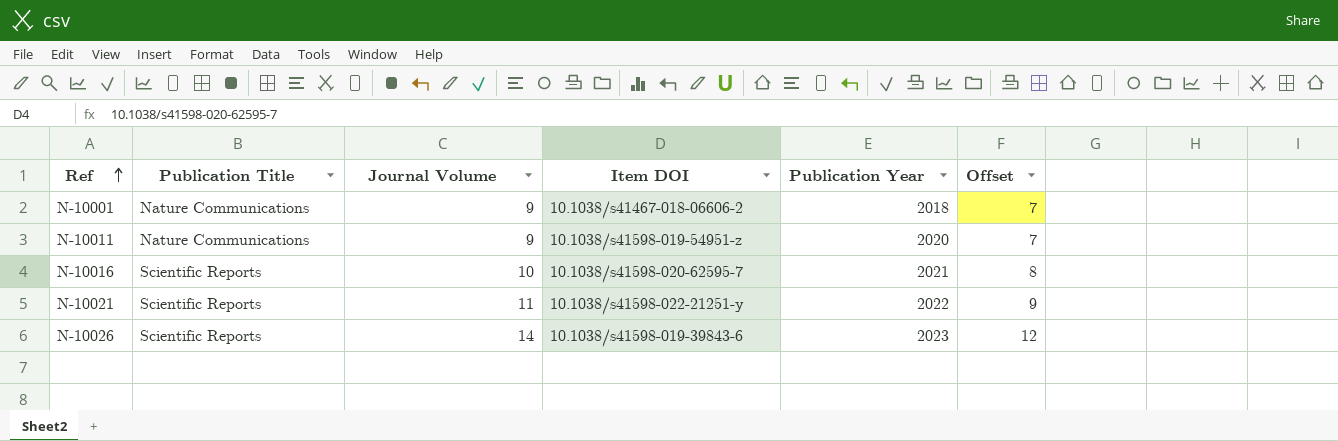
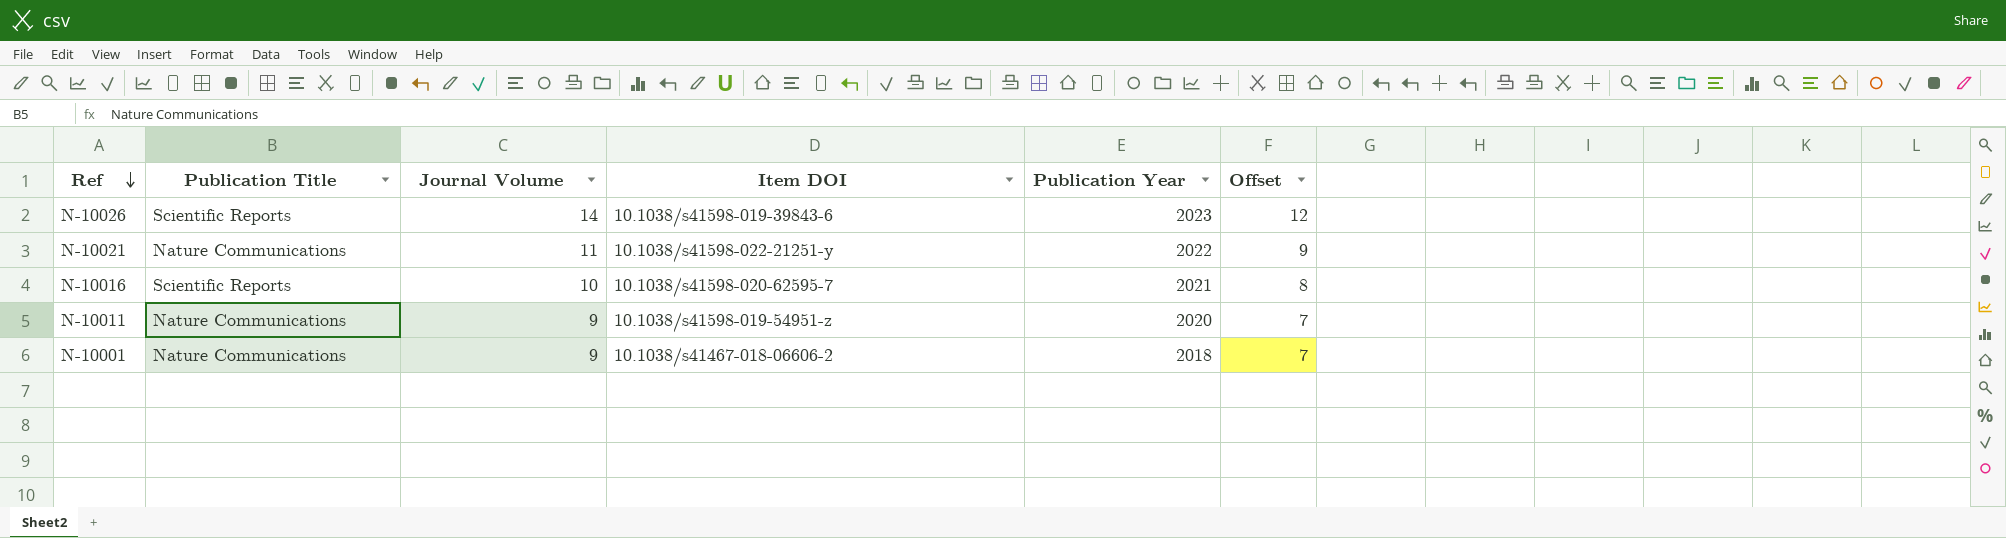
row order: Ref ascending -> Ref descending
N-10021 | Publication Title: Scientific Reports -> Nature Communications

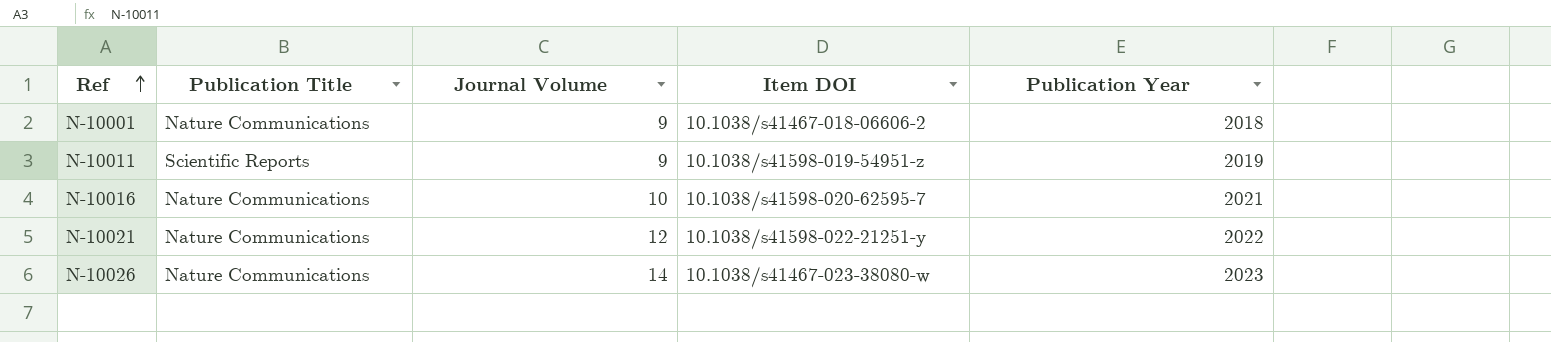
row order: Ref descending -> Ref ascending
column Offset | formula: [Journal Volume] - 2 -> none
N-10011 | Publication Title: Nature Communications -> Scientific Reports
N-10011 | Publication Year: 2020 -> 2019
N-10016 | Publication Title: Scientific Reports -> Nature Communications
N-10021 | Journal Volume: 11 -> 12
N-10026 | Publication Title: Scientific Reports -> Nature Communications
N-10026 | Item DOI: 10.1038/s41598-019-39843-6 -> 10.1038/s41467-023-38080-w

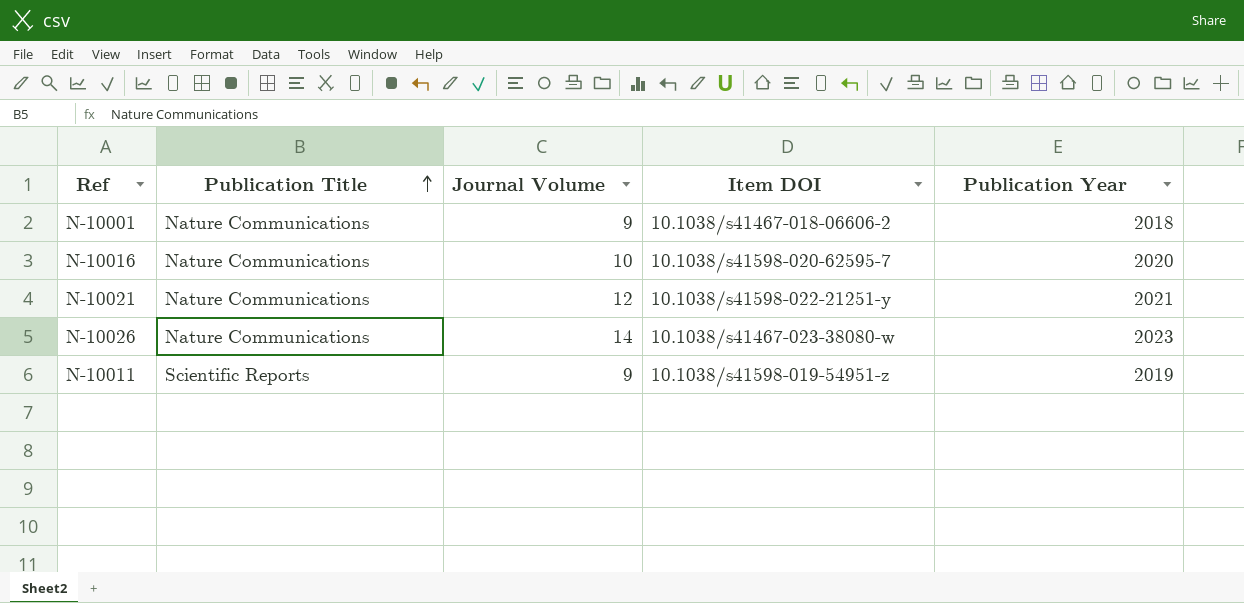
row order: Ref ascending -> Publication Title ascending
N-10016 | Publication Year: 2021 -> 2020
N-10021 | Publication Year: 2022 -> 2021

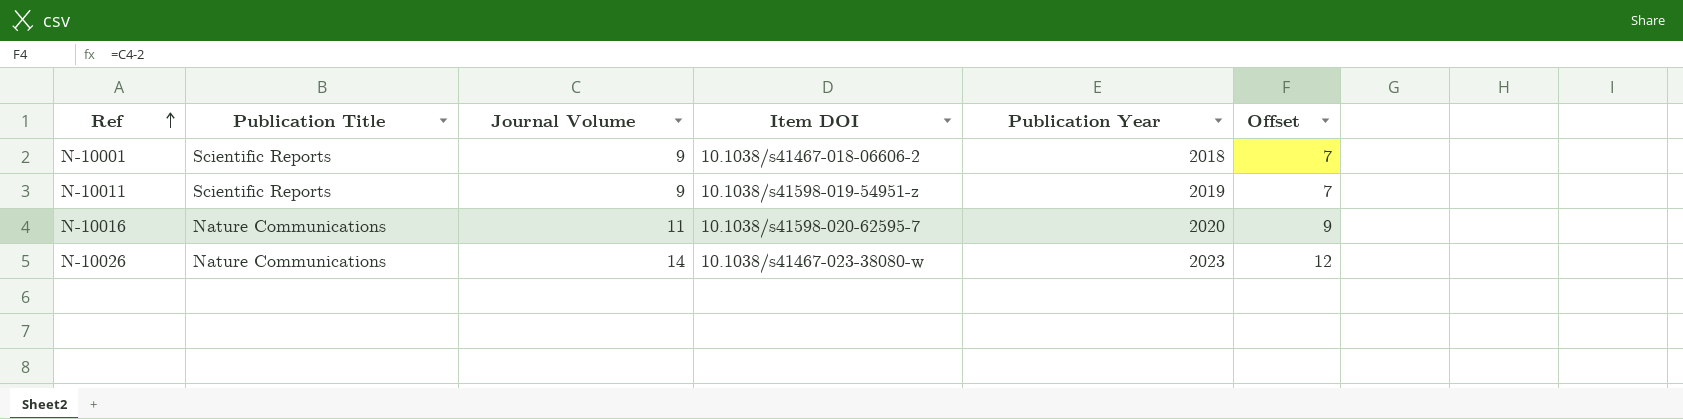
row order: Publication Title ascending -> Ref ascending
column Offset | formula: none -> [Journal Volume] - 2
row N-10021: Nature Communications | 12 | 10.1038/s41598-022-21251-y | 2021 -> none
N-10001 | Publication Title: Nature Communications -> Scientific Reports
N-10016 | Journal Volume: 10 -> 11

